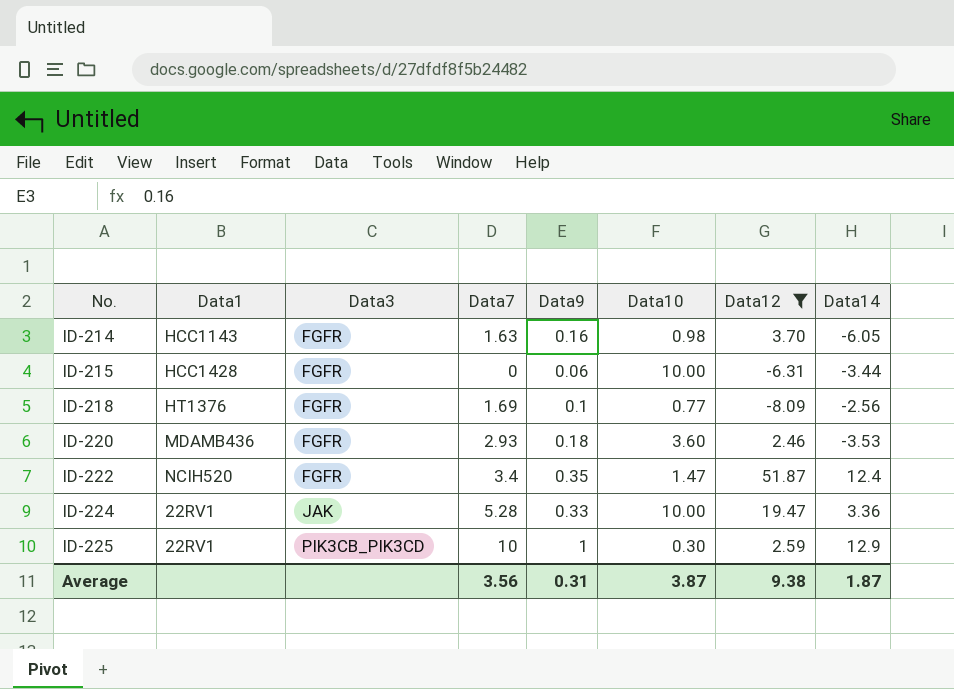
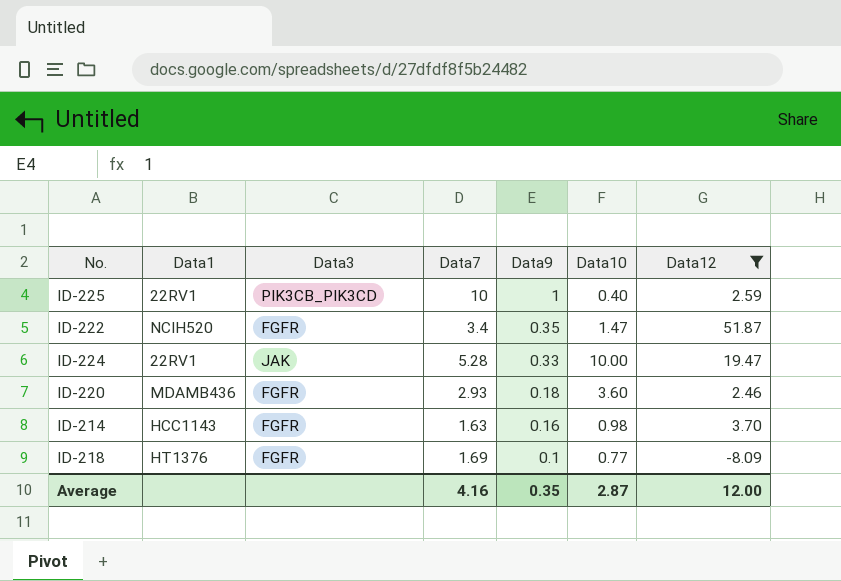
row order: No. ascending -> Data9 descending
column Data14 | position: 8 -> none
row ID-215: HCC1428 | FGFR | 0 | 0.06 | 10.00 | -6.31 | -3.44 -> none
ID-225 | Data10: 0.30 -> 0.40
Average | Data7: 3.56 -> 4.16
Average | Data9: 0.31 -> 0.35
Average | Data10: 3.87 -> 2.87
Average | Data12: 9.38 -> 12.00

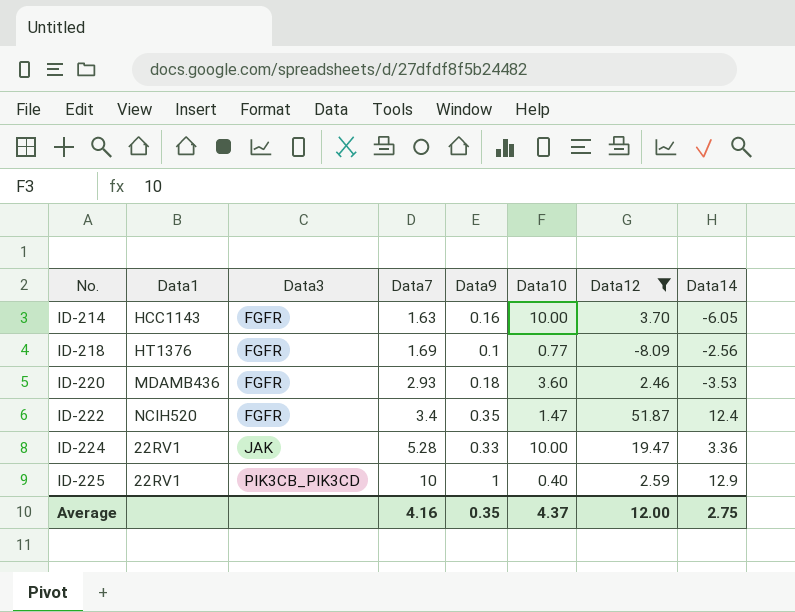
row order: Data9 descending -> No. ascending
column Data14 | position: none -> 8
ID-214 | Data10: 0.98 -> 10.00
Average | Data10: 2.87 -> 4.37

